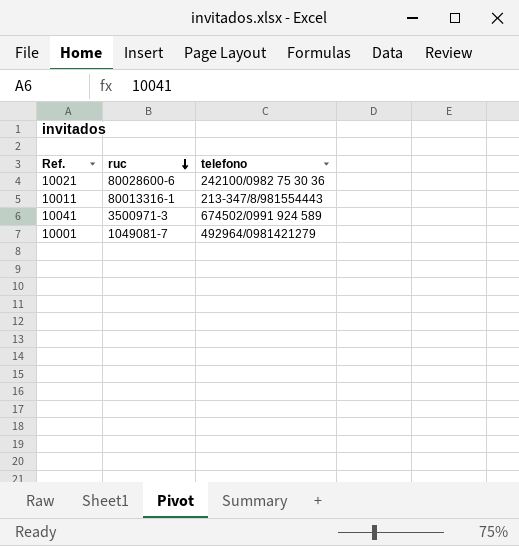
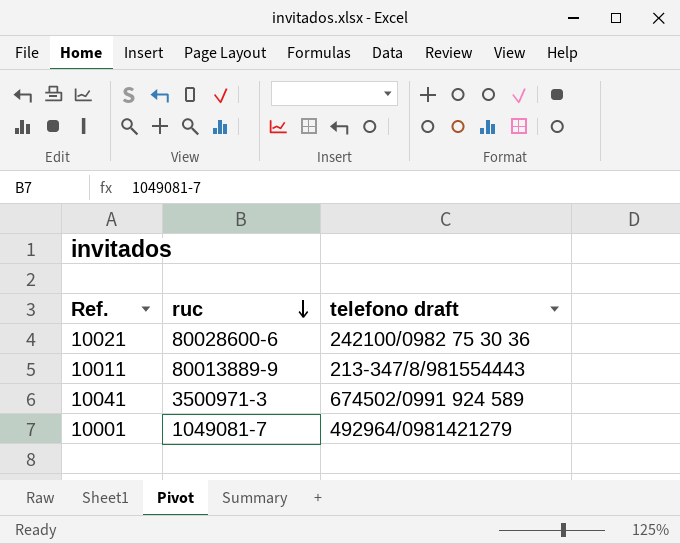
column name: telefono -> telefono draft
10011 | ruc: 80013316-1 -> 80013889-9

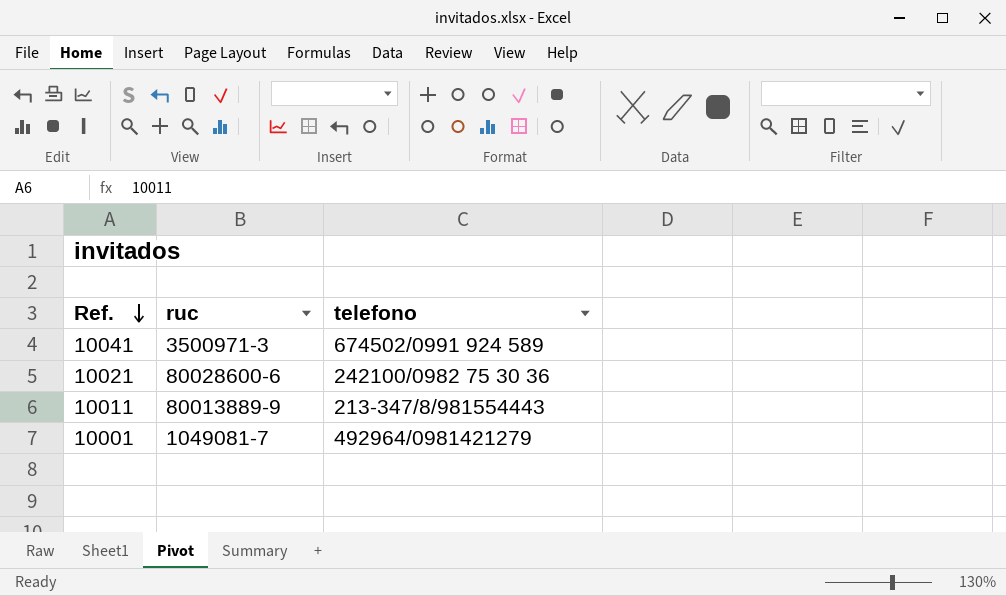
row order: ruc descending -> Ref. descending
column name: telefono draft -> telefono

